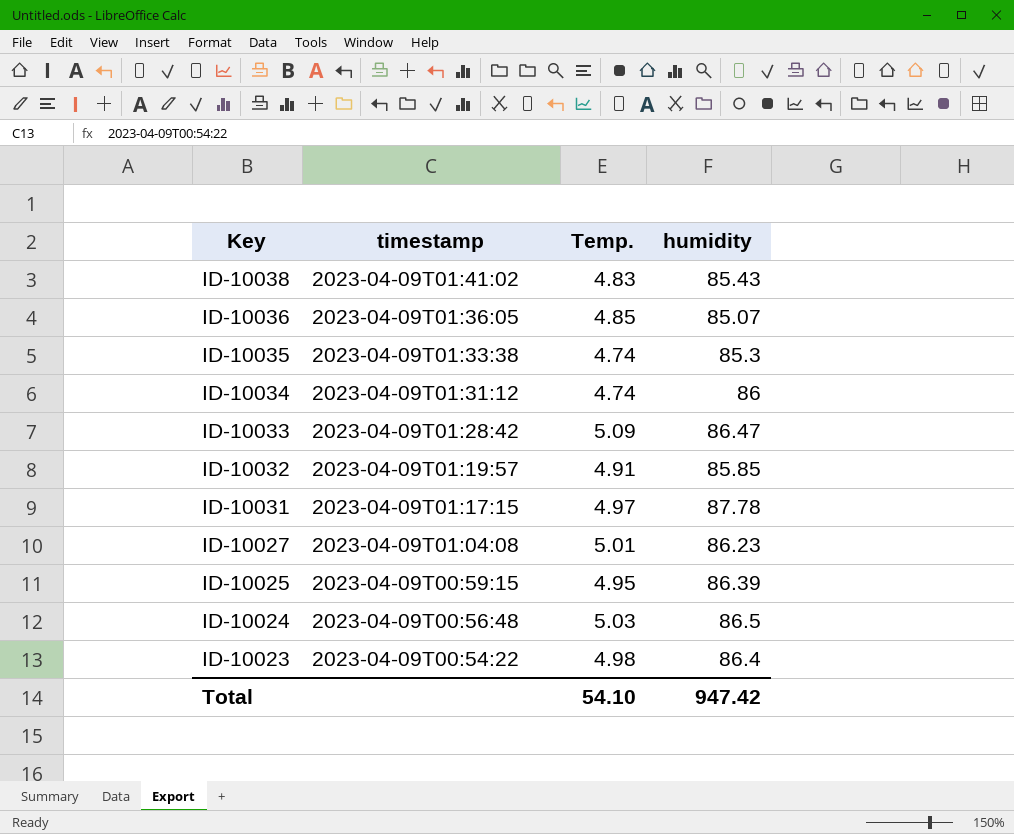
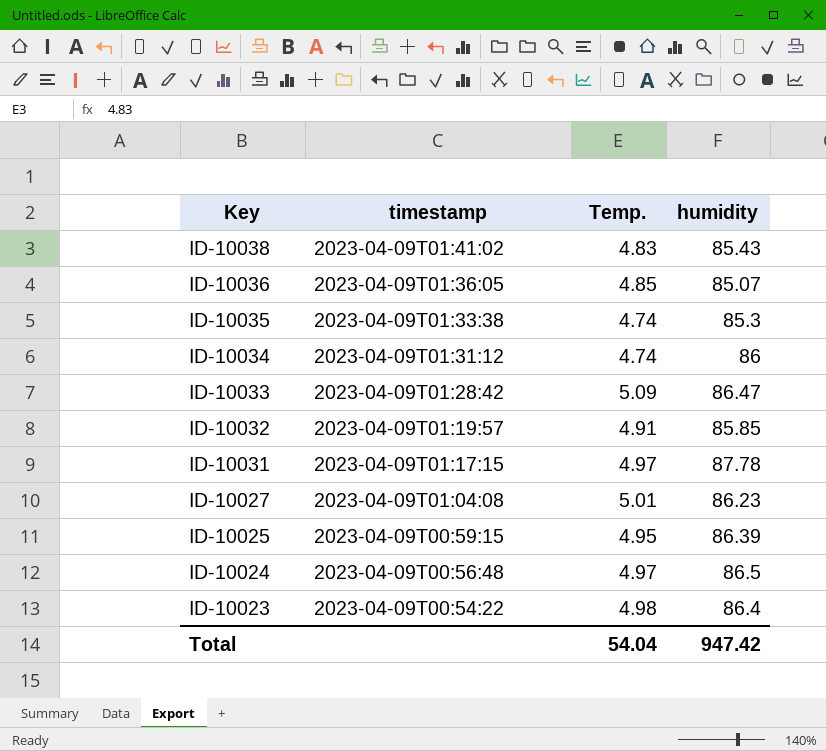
ID-10024 | Temp.: 5.03 -> 4.97
Total | Temp.: 54.10 -> 54.04

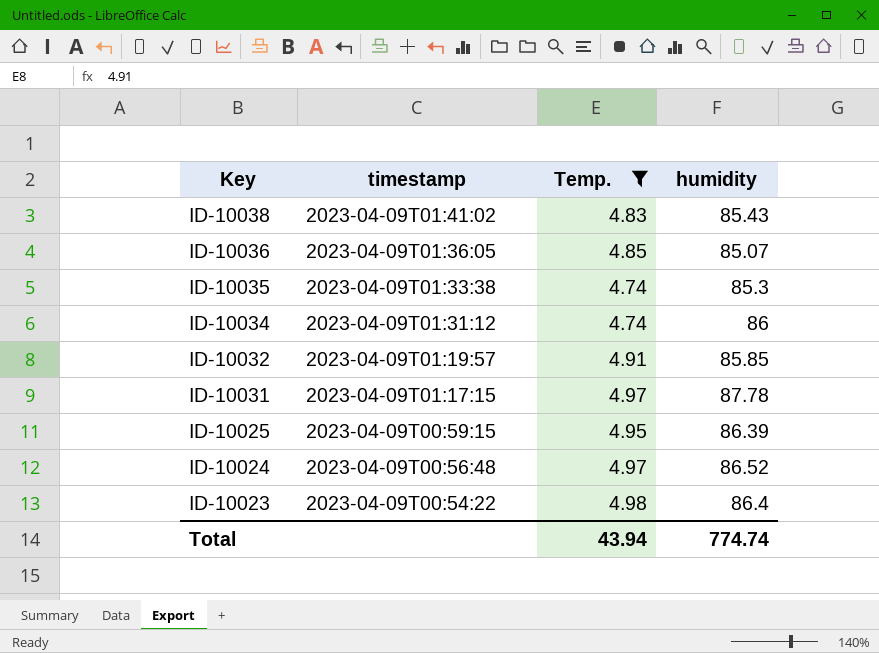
filter: none -> Temp. <= 4.98
ID-10024 | humidity: 86.5 -> 86.52
Total | Temp.: 54.04 -> 43.94
Total | humidity: 947.42 -> 774.74

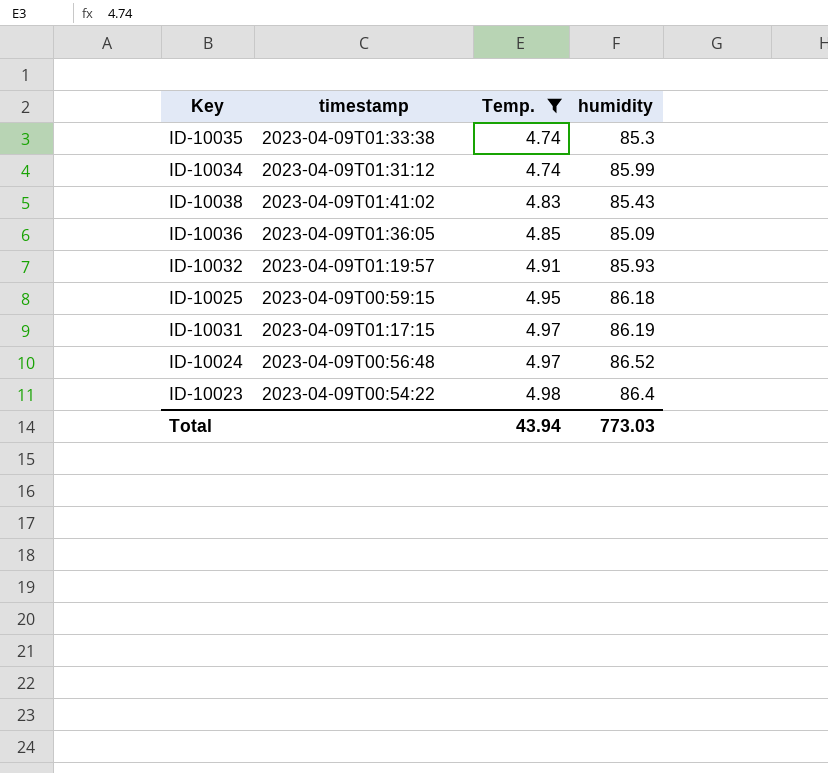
row order: Key descending -> Temp. ascending
ID-10034 | humidity: 86 -> 85.99
ID-10036 | humidity: 85.07 -> 85.09
ID-10032 | humidity: 85.85 -> 85.93
ID-10025 | humidity: 86.39 -> 86.18
ID-10031 | humidity: 87.78 -> 86.19
Total | humidity: 774.74 -> 773.03

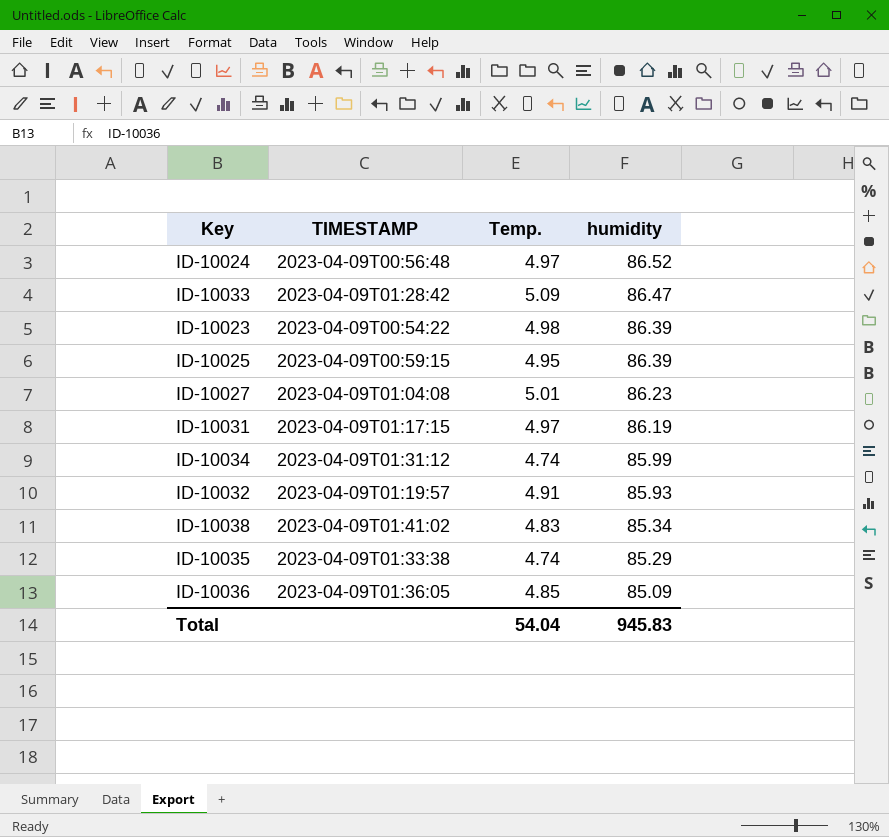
filter: Temp. <= 4.98 -> none
row order: Temp. ascending -> humidity descending
column name: timestamp -> TIMESTAMP
ID-10023 | humidity: 86.4 -> 86.39
ID-10025 | humidity: 86.18 -> 86.39
ID-10038 | humidity: 85.43 -> 85.34
ID-10035 | humidity: 85.3 -> 85.29
Total | Temp.: 43.94 -> 54.04
Total | humidity: 773.03 -> 945.83

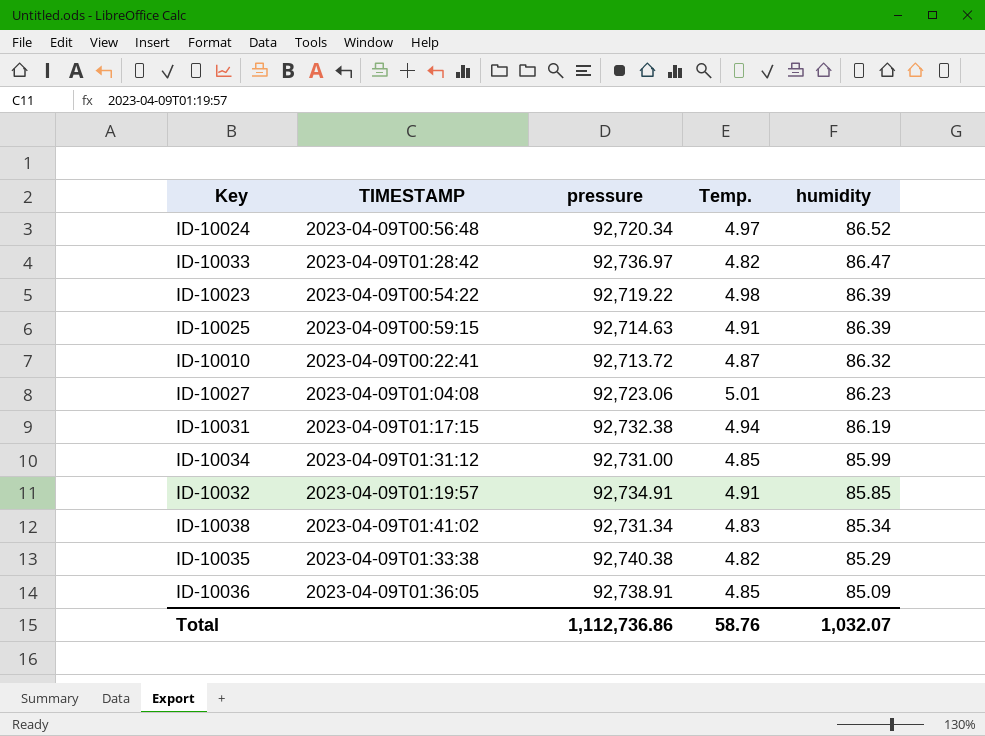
column pressure | position: none -> 3
ID-10033 | Temp.: 5.09 -> 4.82
ID-10025 | Temp.: 4.95 -> 4.91
row ID-10010: none -> 2023-04-09T00:22:41 | 92,713.72 | 4.87 | 86.32
ID-10031 | Temp.: 4.97 -> 4.94
ID-10034 | Temp.: 4.74 -> 4.85
ID-10032 | humidity: 85.93 -> 85.85
ID-10035 | Temp.: 4.74 -> 4.82
Total | Temp.: 54.04 -> 58.76
Total | humidity: 945.83 -> 1,032.07

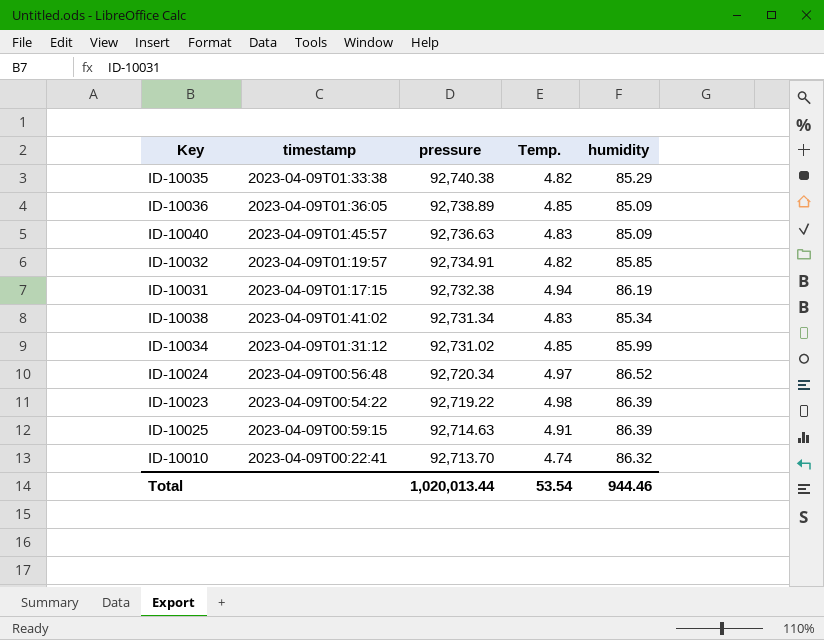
row order: humidity descending -> pressure descending
column name: TIMESTAMP -> timestamp
row ID-10033: 2023-04-09T01:28:42 | 92,736.97 | 4.82 | 86.47 -> none
row ID-10027: 2023-04-09T01:04:08 | 92,723.06 | 5.01 | 86.23 -> none
ID-10036 | pressure: 92,738.91 -> 92,738.89
row ID-10040: none -> 2023-04-09T01:45:57 | 92,736.63 | 4.83 | 85.09
ID-10032 | Temp.: 4.91 -> 4.82
ID-10034 | pressure: 92,731.00 -> 92,731.02
ID-10010 | pressure: 92,713.72 -> 92,713.70
ID-10010 | Temp.: 4.87 -> 4.74
Total | pressure: 1,112,736.86 -> 1,020,013.44
Total | Temp.: 58.76 -> 53.54
Total | humidity: 1,032.07 -> 944.46

